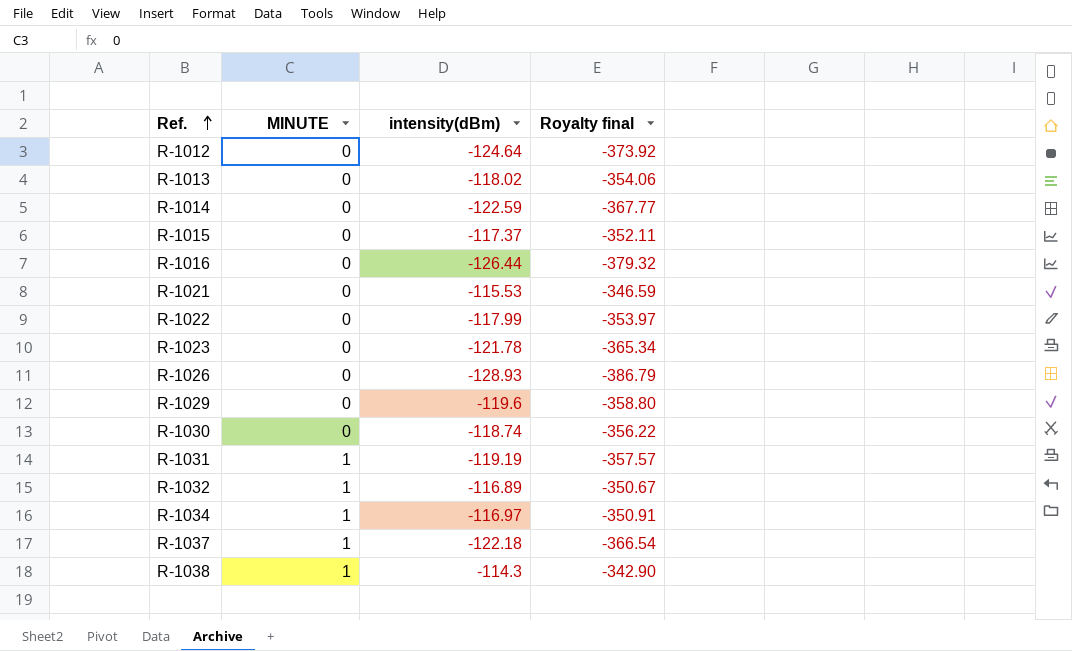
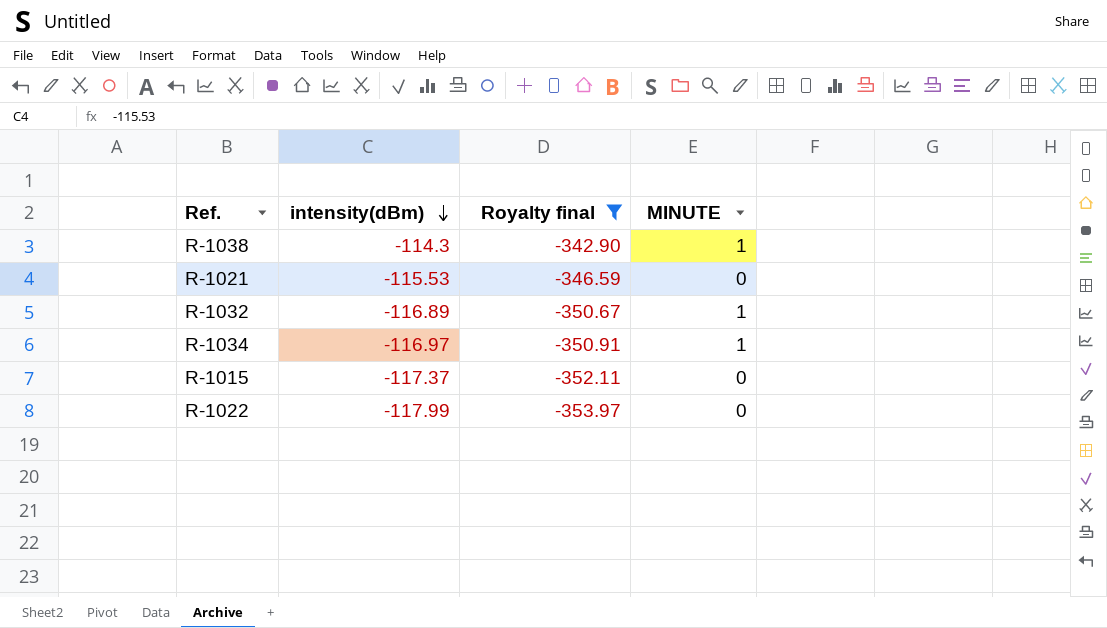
filter: none -> Royalty final >= -353.97
row order: Ref. ascending -> intensity(dBm) descending
column MINUTE | position: 2 -> 4

